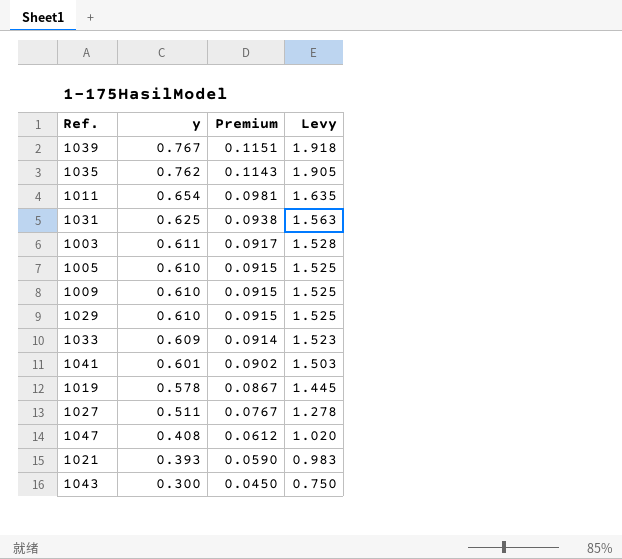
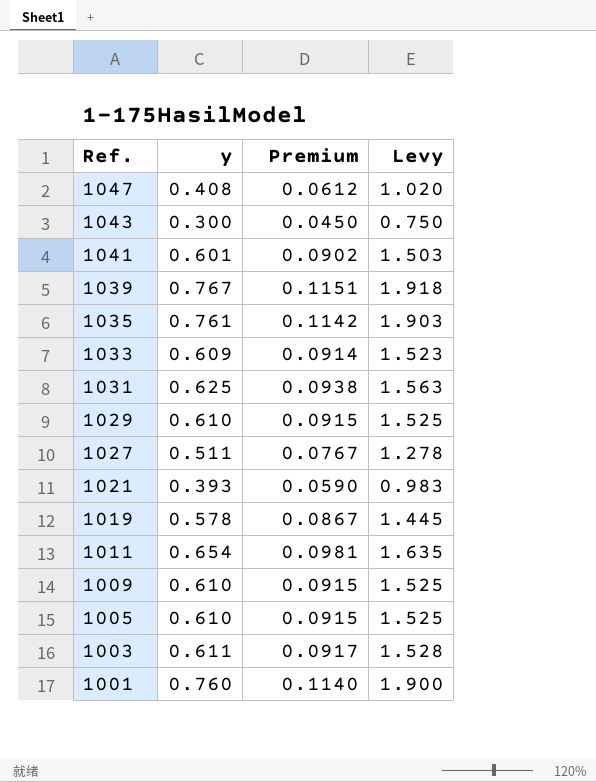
row order: y descending -> Ref. descending
1035 | y: 0.762 -> 0.761
1035 | Premium: 0.1143 -> 0.1142
1035 | Levy: 1.905 -> 1.903
row 1001: none -> 0.760 | 0.1140 | 1.900

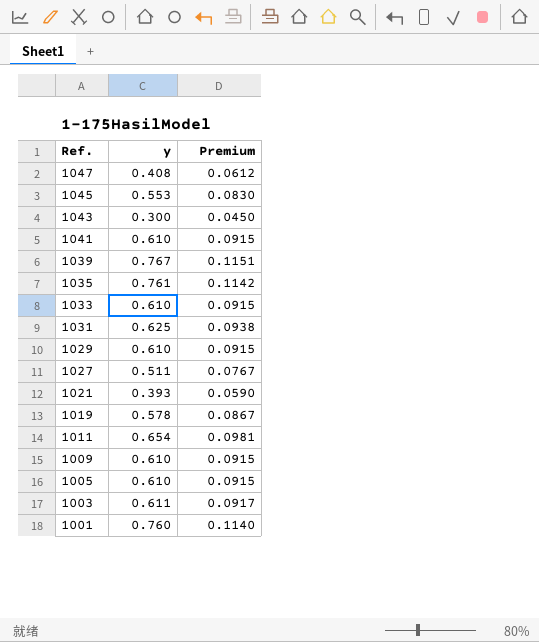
column Levy | formula: [y] * 2.5 -> none
row 1045: none -> 0.553 | 0.0830
1041 | y: 0.601 -> 0.610
1041 | Premium: 0.0902 -> 0.0915
1033 | y: 0.609 -> 0.610
1033 | Premium: 0.0914 -> 0.0915

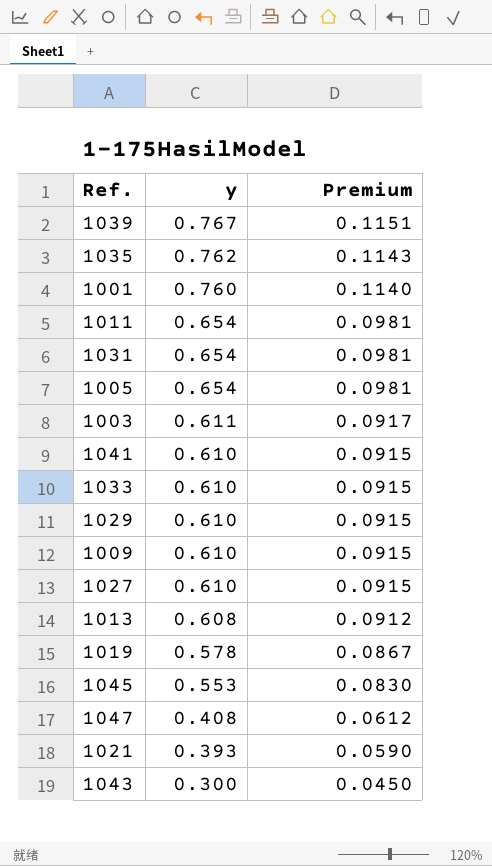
row order: Ref. descending -> y descending
1035 | y: 0.761 -> 0.762
1035 | Premium: 0.1142 -> 0.1143
1031 | y: 0.625 -> 0.654
1031 | Premium: 0.0938 -> 0.0981
1005 | y: 0.610 -> 0.654
1005 | Premium: 0.0915 -> 0.0981
1027 | y: 0.511 -> 0.610
1027 | Premium: 0.0767 -> 0.0915
row 1013: none -> 0.608 | 0.0912

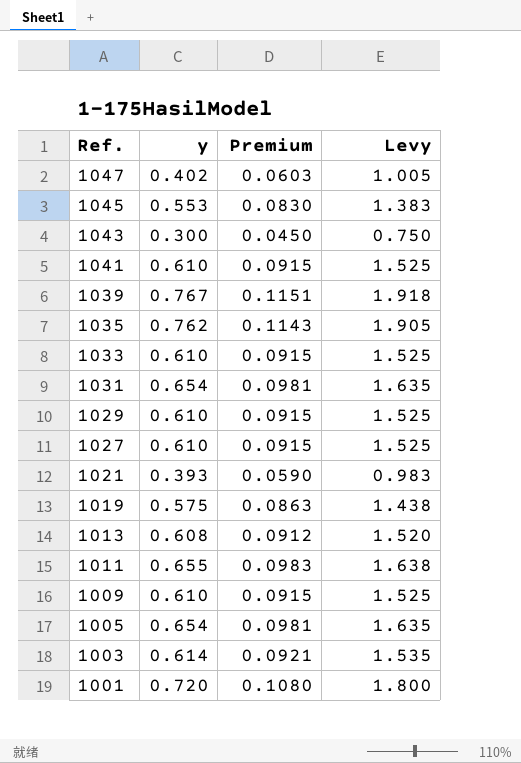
row order: y descending -> Ref. descending
column Levy | formula: none -> [y] * 2.5
1047 | y: 0.408 -> 0.402
1047 | Premium: 0.0612 -> 0.0603
1019 | y: 0.578 -> 0.575
1019 | Premium: 0.0867 -> 0.0863
1011 | y: 0.654 -> 0.655
1011 | Premium: 0.0981 -> 0.0983
1003 | y: 0.611 -> 0.614
1003 | Premium: 0.0917 -> 0.0921
1001 | y: 0.760 -> 0.720
1001 | Premium: 0.1140 -> 0.1080

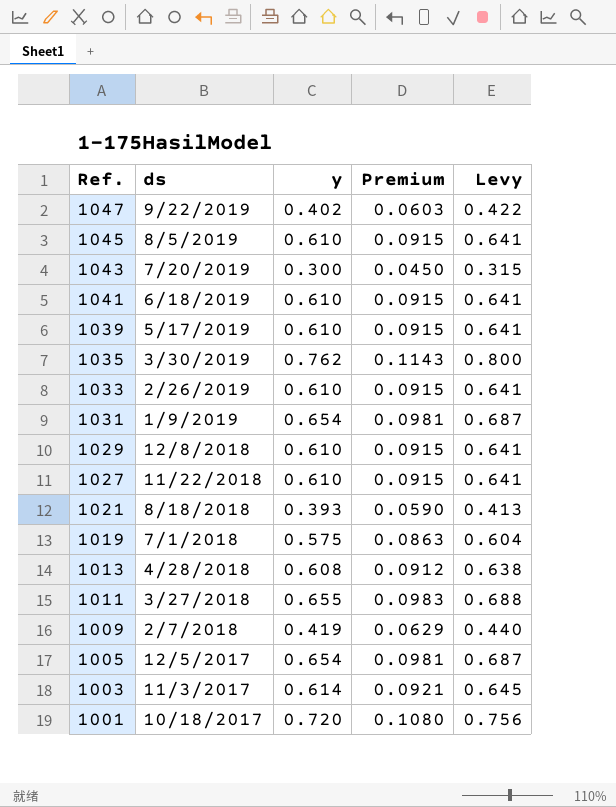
column ds | position: none -> 2
column Levy | formula: [y] * 2.5 -> [y] * 1.05
1045 | y: 0.553 -> 0.610
1045 | Premium: 0.0830 -> 0.0915
1039 | y: 0.767 -> 0.610
1039 | Premium: 0.1151 -> 0.0915
1009 | y: 0.610 -> 0.419
1009 | Premium: 0.0915 -> 0.0629

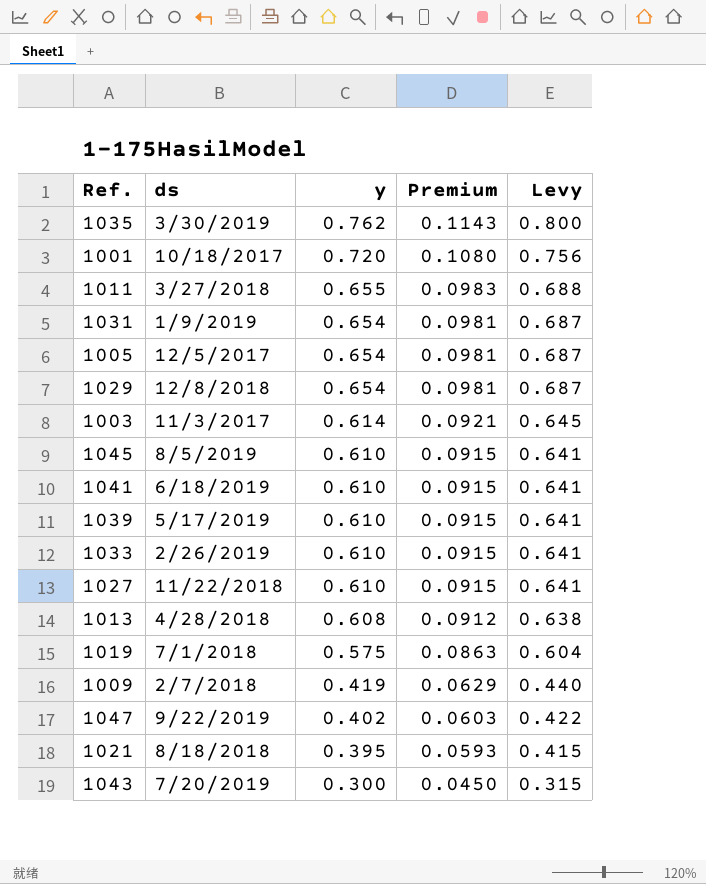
row order: Ref. descending -> y descending
1029 | y: 0.610 -> 0.654
1029 | Premium: 0.0915 -> 0.0981
1029 | Levy: 0.641 -> 0.687
1021 | y: 0.393 -> 0.395
1021 | Premium: 0.0590 -> 0.0593
1021 | Levy: 0.413 -> 0.415

